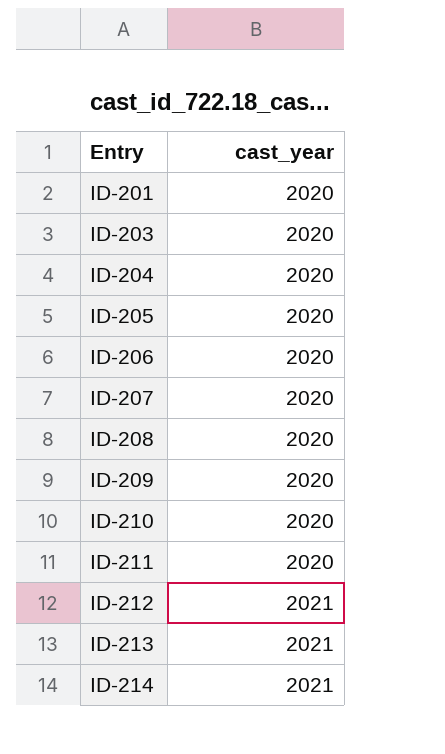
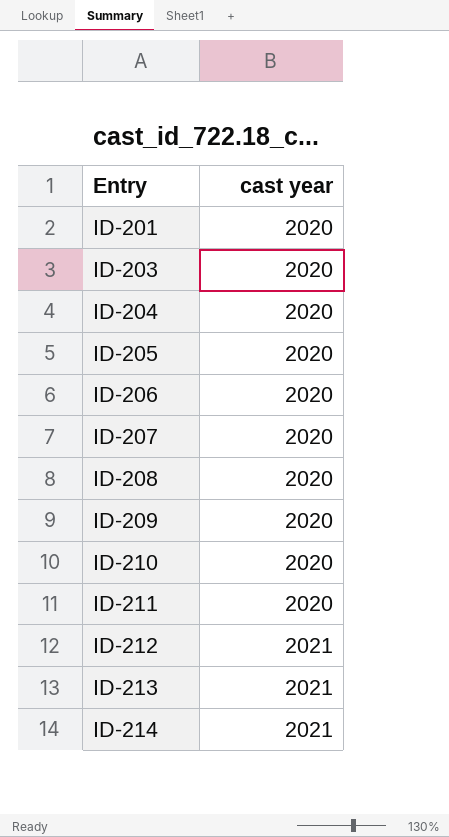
column name: cast_year -> cast year

